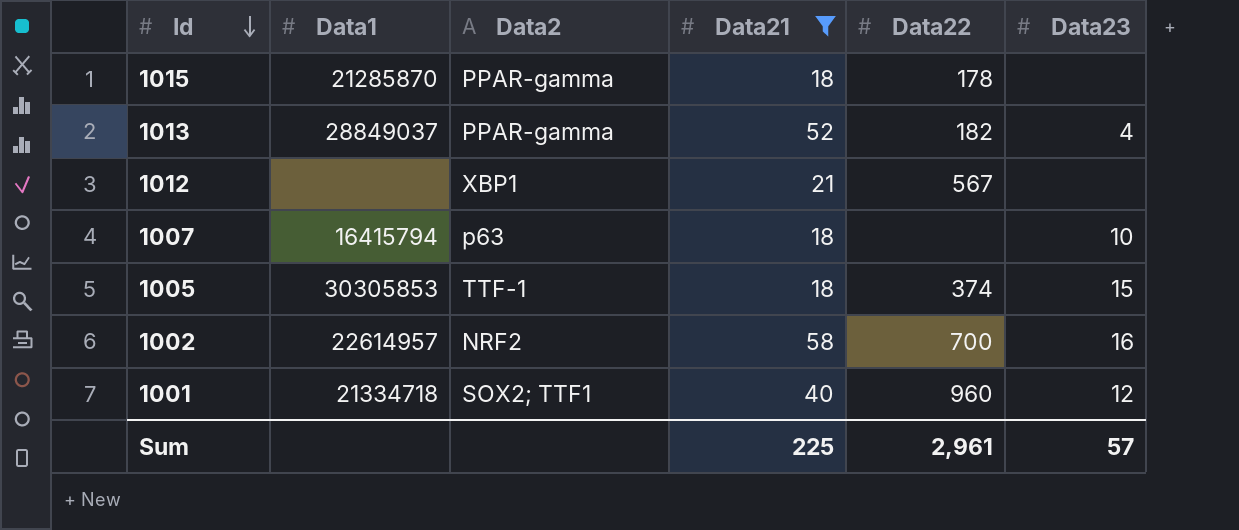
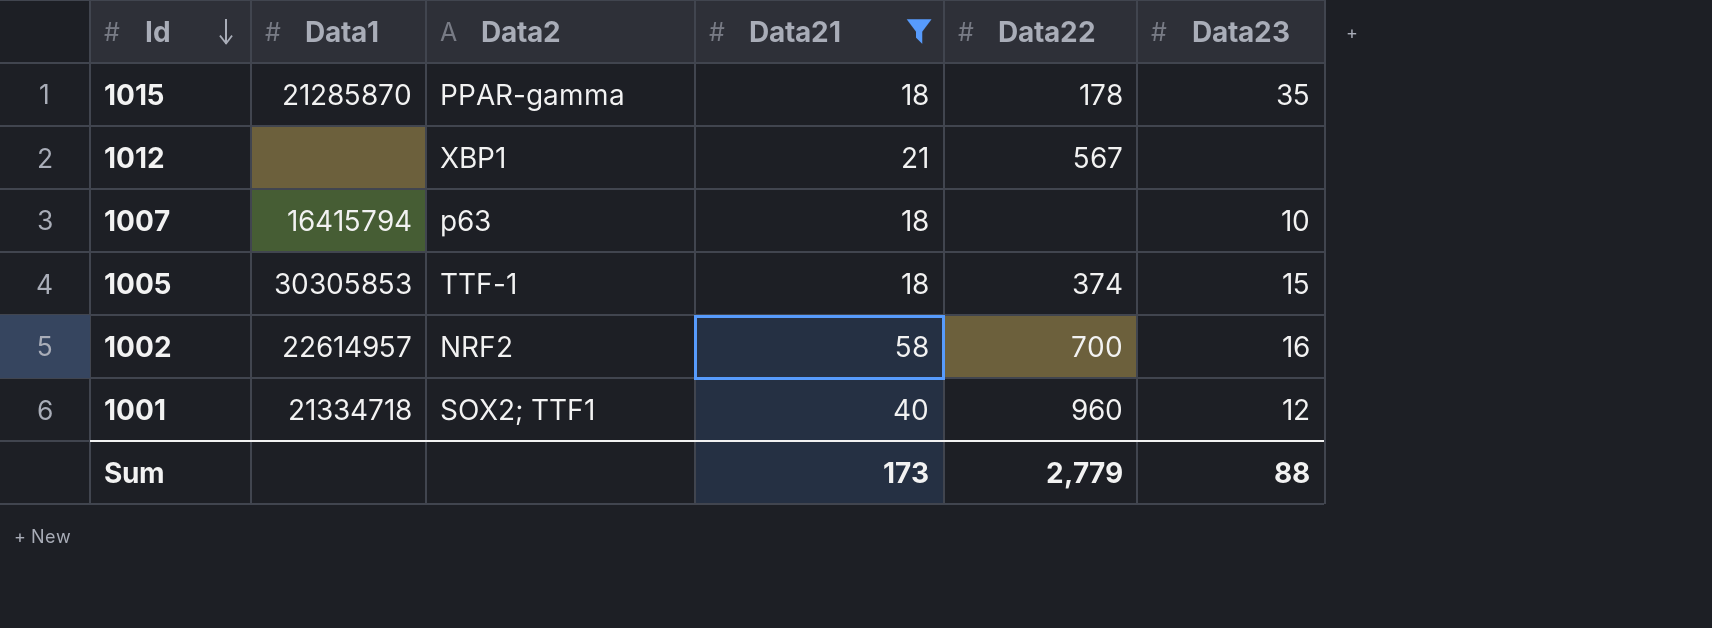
row 1013: 28849037 | PPAR-gamma | 52 | 182 | 4 -> none
1015 | Data23: none -> 35
Sum | Data21: 225 -> 173
Sum | Data22: 2,961 -> 2,779
Sum | Data23: 57 -> 88

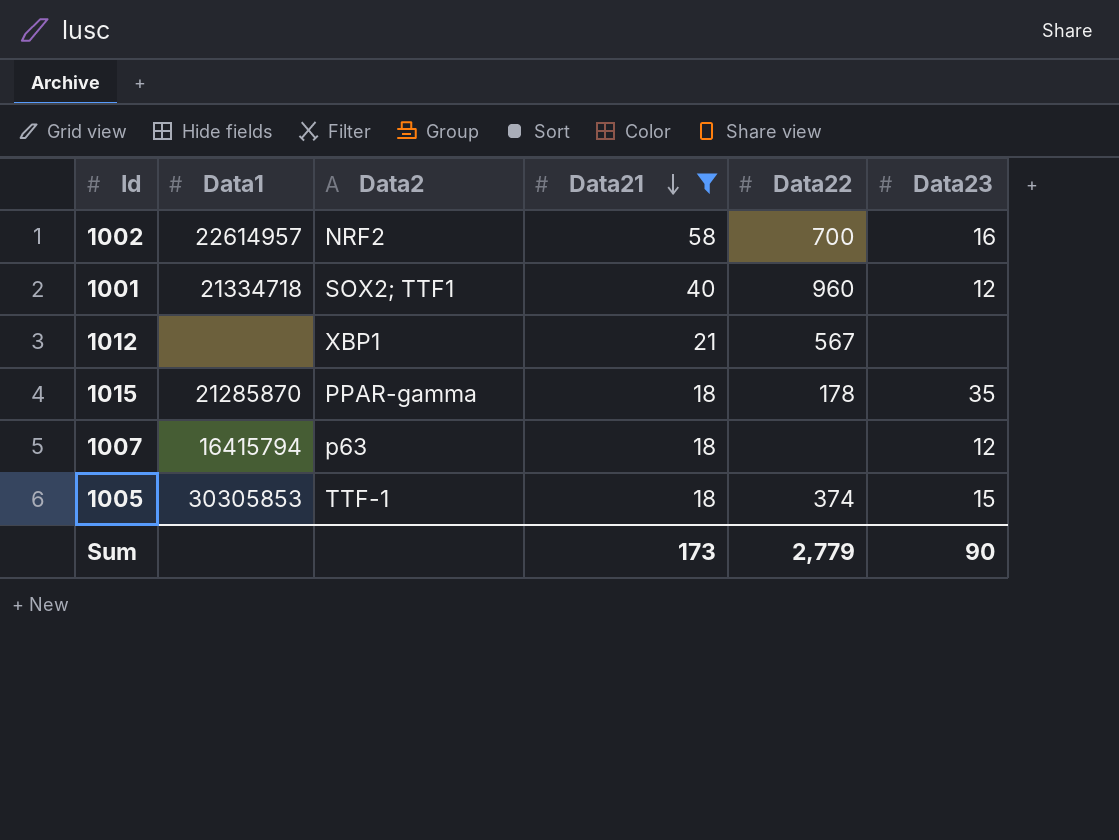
row order: Id descending -> Data21 descending
1007 | Data23: 10 -> 12
Sum | Data23: 88 -> 90

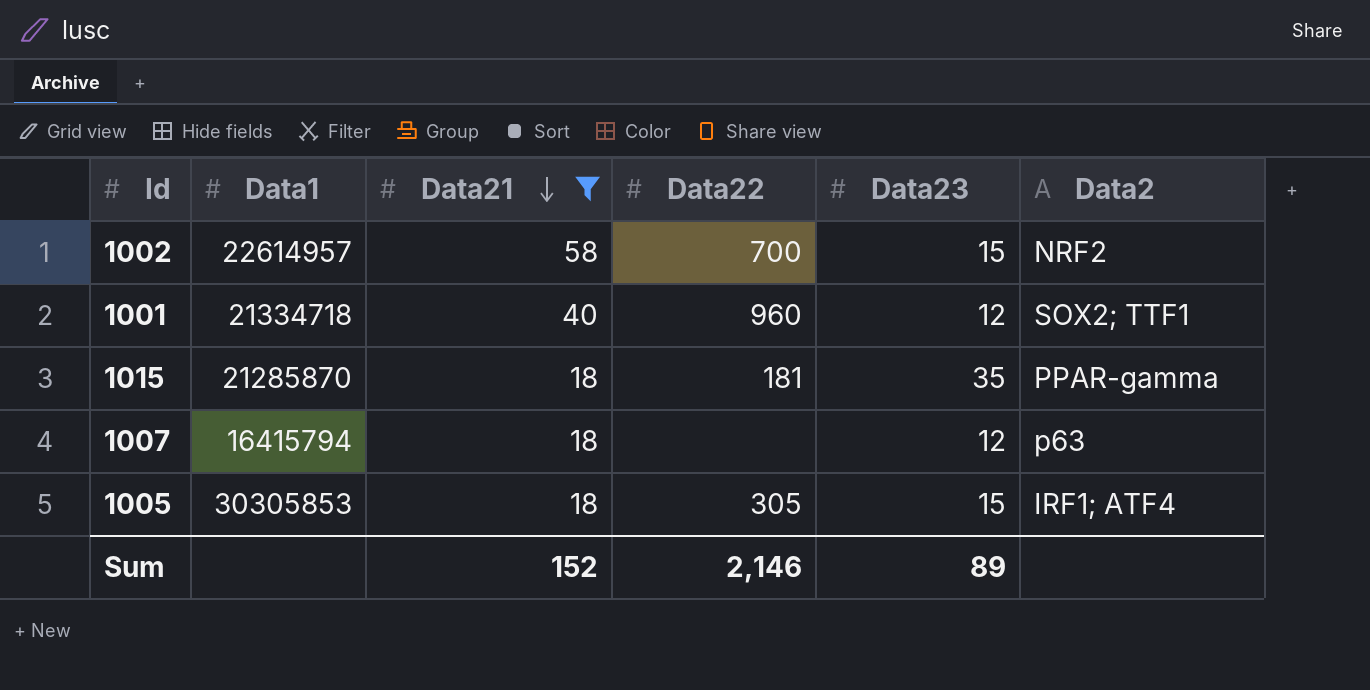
column Data2 | position: 3 -> 6
row 1012: none | XBP1 | 21 | 567 | none -> none
1002 | Data23: 16 -> 15
1015 | Data22: 178 -> 181
1005 | Data22: 374 -> 305
1005 | Data2: TTF-1 -> IRF1; ATF4
Sum | Data21: 173 -> 152
Sum | Data22: 2,779 -> 2,146
Sum | Data23: 90 -> 89

